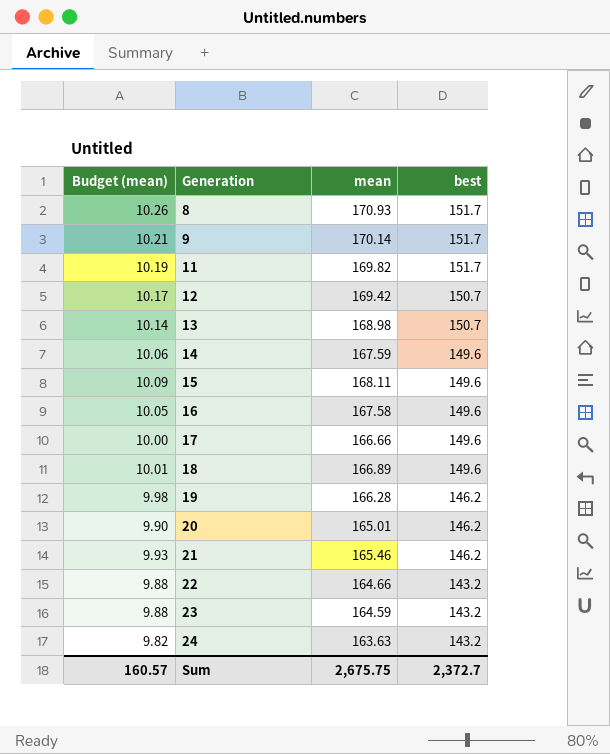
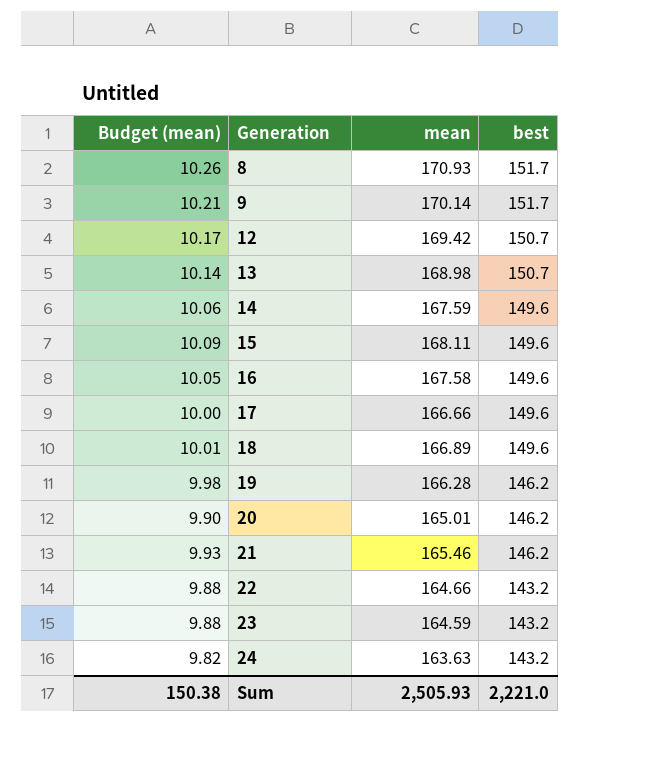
row 11: 10.19 | 169.82 | 151.7 -> none
Sum | Budget (mean): 160.57 -> 150.38
Sum | mean: 2,675.75 -> 2,505.93
Sum | best: 2,372.7 -> 2,221.0

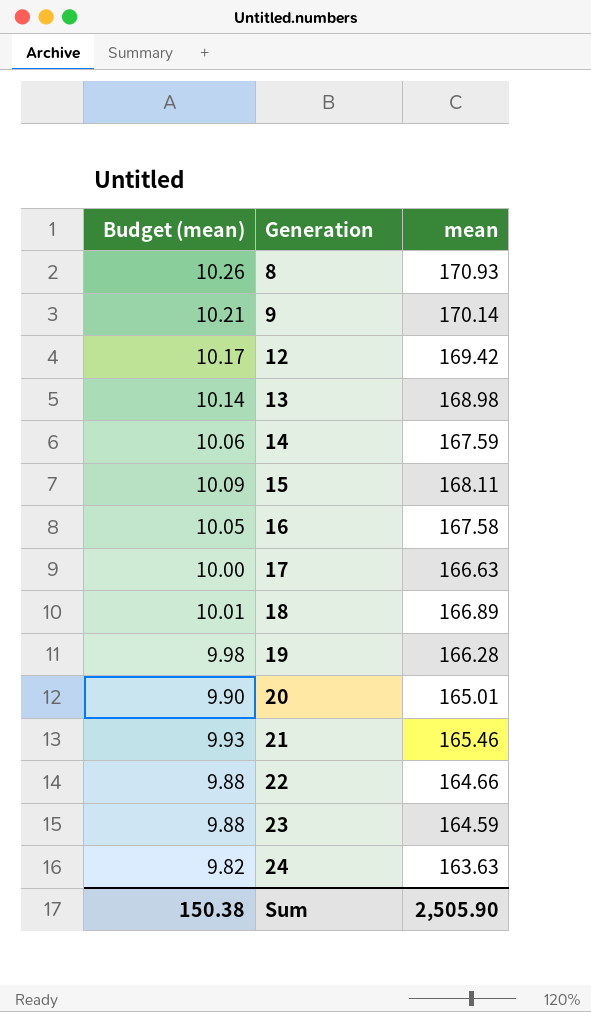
column best | position: 4 -> none
17 | mean: 166.66 -> 166.63
Sum | mean: 2,505.93 -> 2,505.90

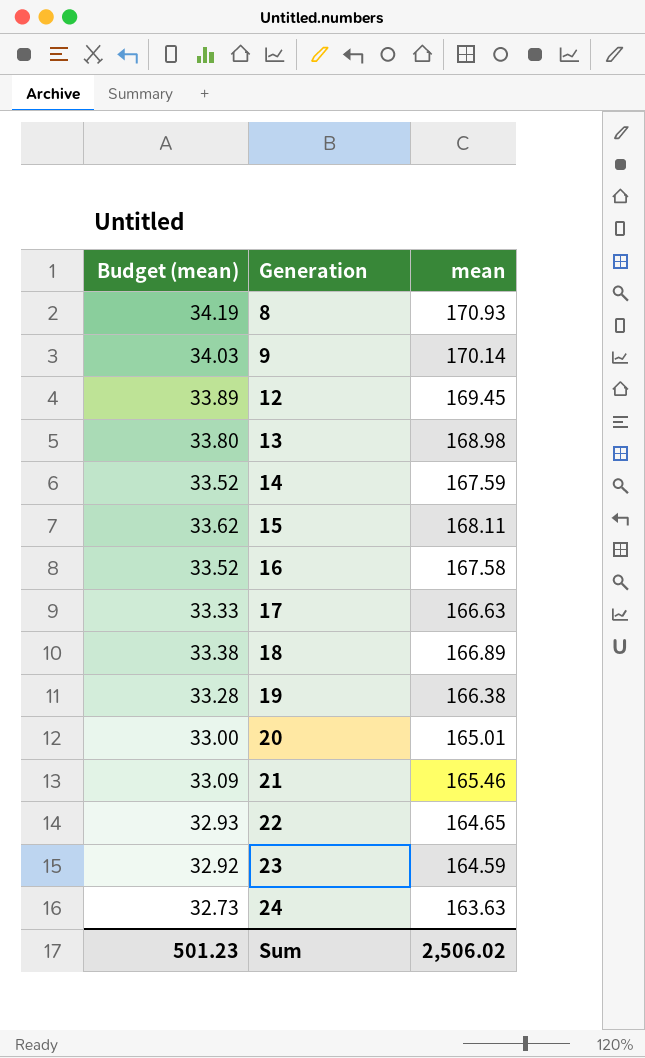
column Budget (mean) | formula: [mean] * 0.06 -> [mean] * 0.2
12 | mean: 169.42 -> 169.45
19 | mean: 166.28 -> 166.38
22 | mean: 164.66 -> 164.65
Sum | Budget (mean): 150.38 -> 501.23
Sum | mean: 2,505.90 -> 2,506.02

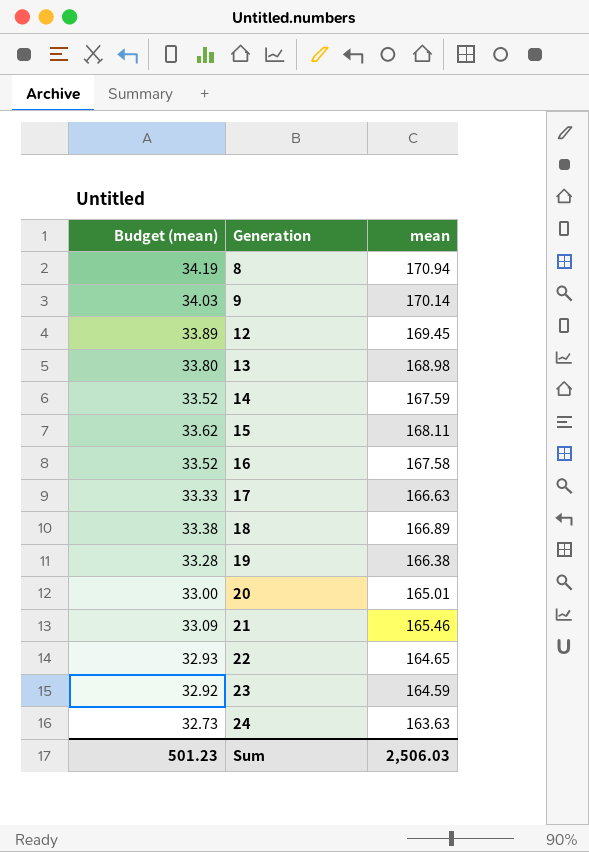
8 | mean: 170.93 -> 170.94
Sum | mean: 2,506.02 -> 2,506.03

